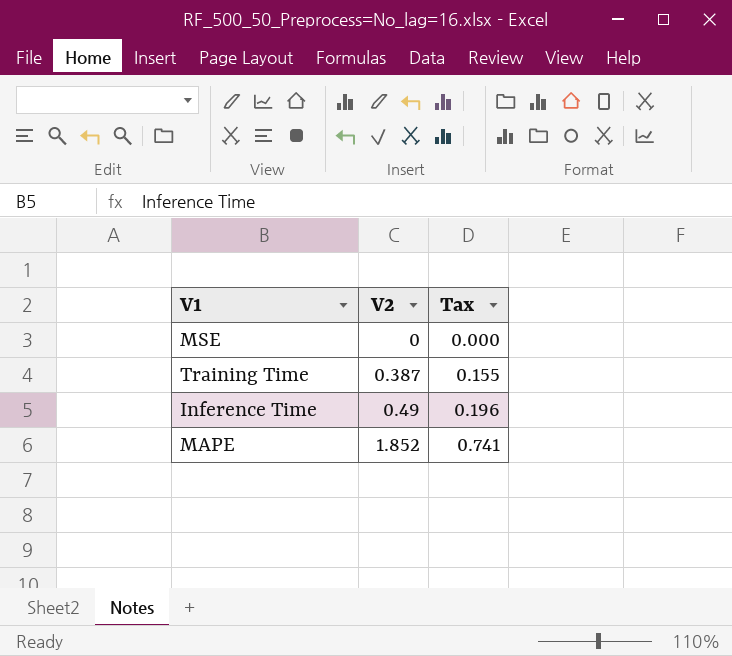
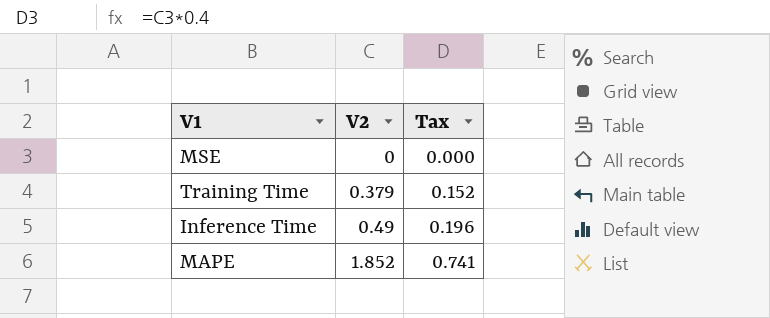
Training Time | V2: 0.387 -> 0.379
Training Time | Tax: 0.155 -> 0.152

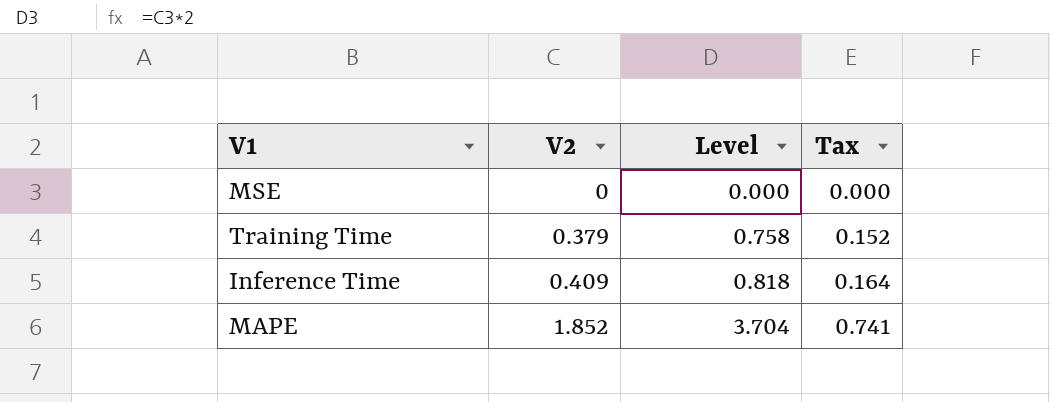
column Level | formula: none -> [V2] * 2
Inference Time | V2: 0.49 -> 0.409
Inference Time | Tax: 0.196 -> 0.164

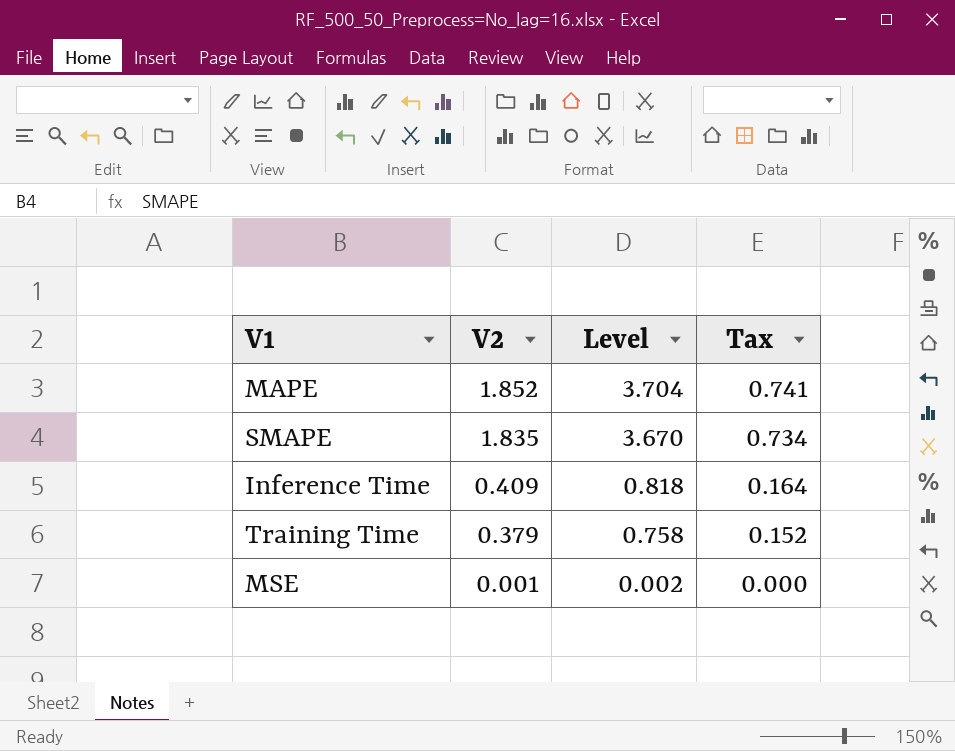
row order: V2 ascending -> V2 descending
row SMAPE: none -> 1.835 | 3.670 | 0.734
MSE | V2: 0 -> 0.001
MSE | Level: 0.000 -> 0.002

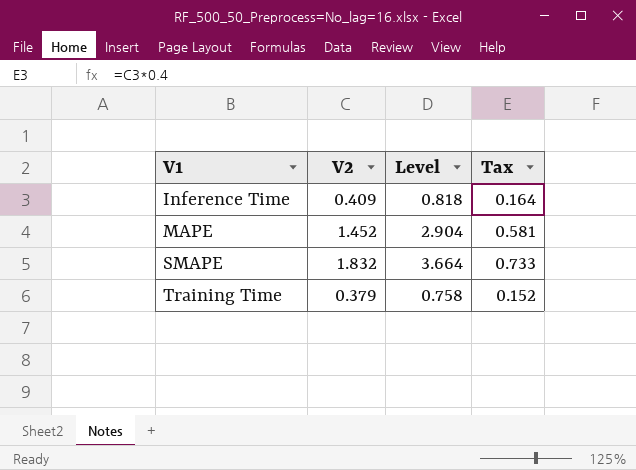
row order: V2 descending -> V1 ascending
row MSE: 0.001 | 0.002 | 0.000 -> none
MAPE | V2: 1.852 -> 1.452
MAPE | Level: 3.704 -> 2.904
MAPE | Tax: 0.741 -> 0.581
SMAPE | V2: 1.835 -> 1.832
SMAPE | Level: 3.670 -> 3.664
SMAPE | Tax: 0.734 -> 0.733

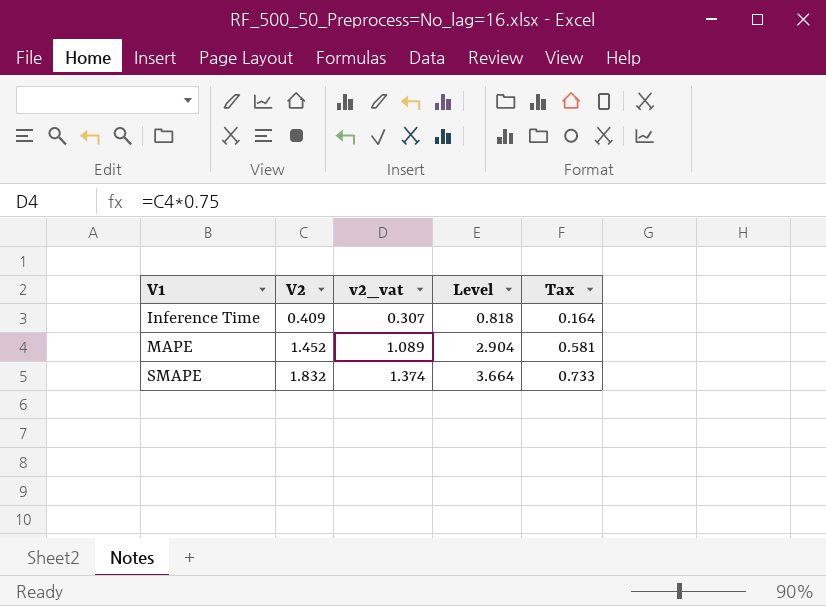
column v2_vat | formula: none -> [V2] * 0.75
row Training Time: 0.379 | 0.758 | 0.152 -> none

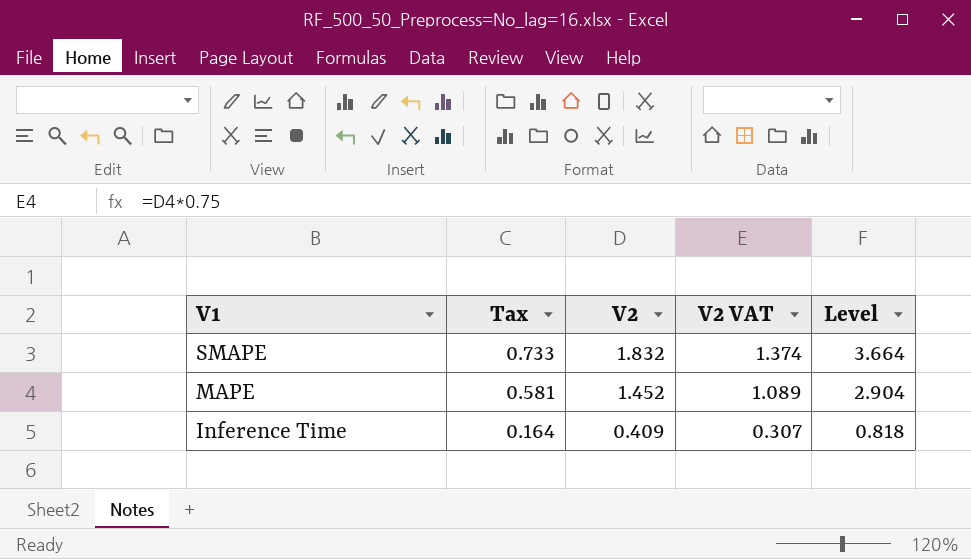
row order: V1 ascending -> V1 descending
column Tax | position: 5 -> 2
column name: v2_vat -> V2 VAT

